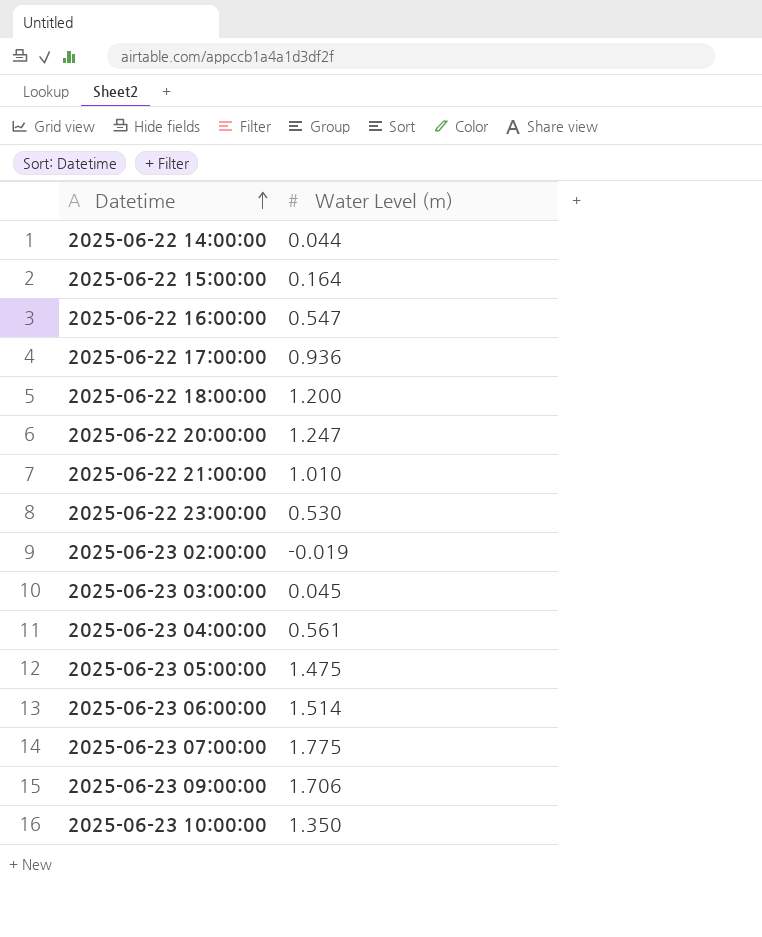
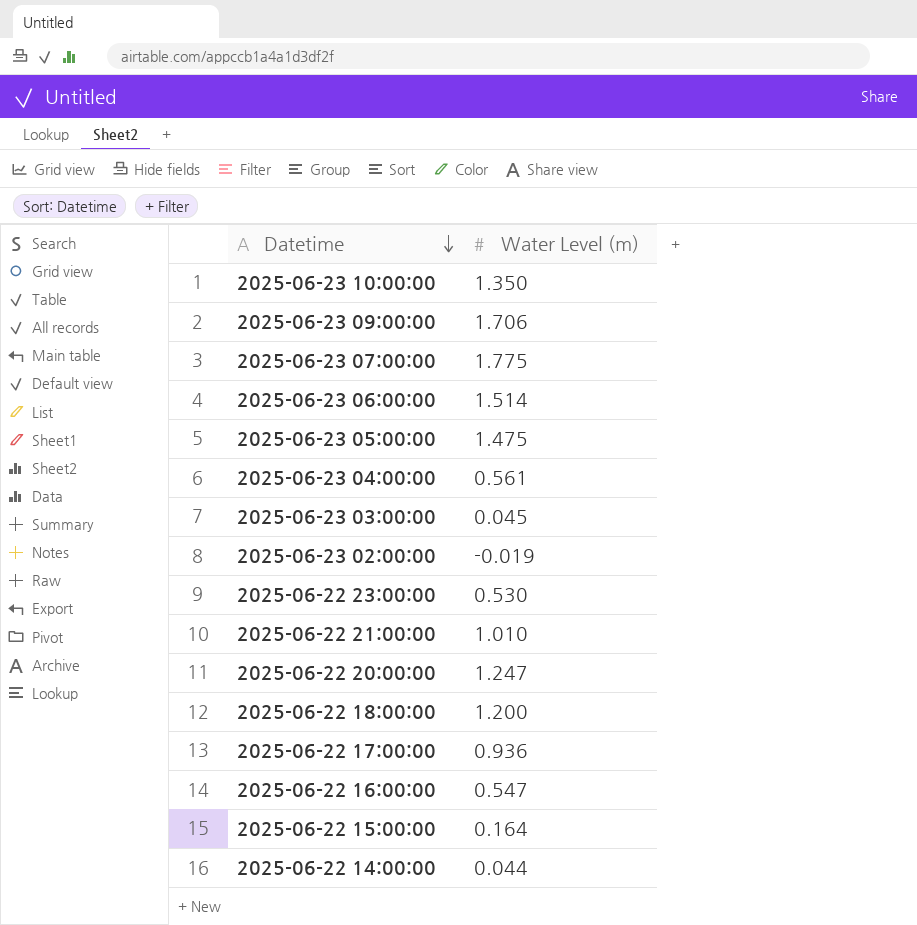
row order: Datetime ascending -> Datetime descending

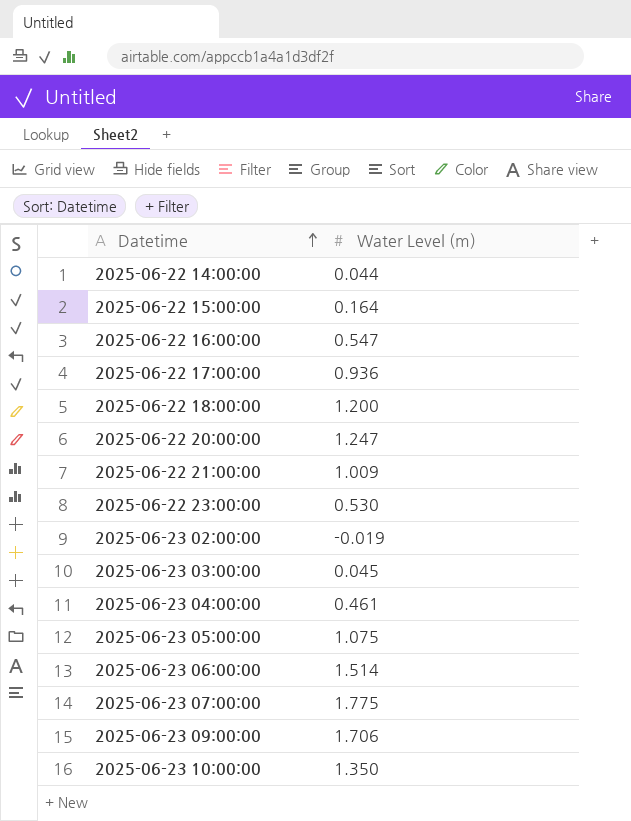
row order: Datetime descending -> Datetime ascending
2025-06-22 21:00:00 | Water Level (m): 1.010 -> 1.009
2025-06-23 04:00:00 | Water Level (m): 0.561 -> 0.461
2025-06-23 05:00:00 | Water Level (m): 1.475 -> 1.075

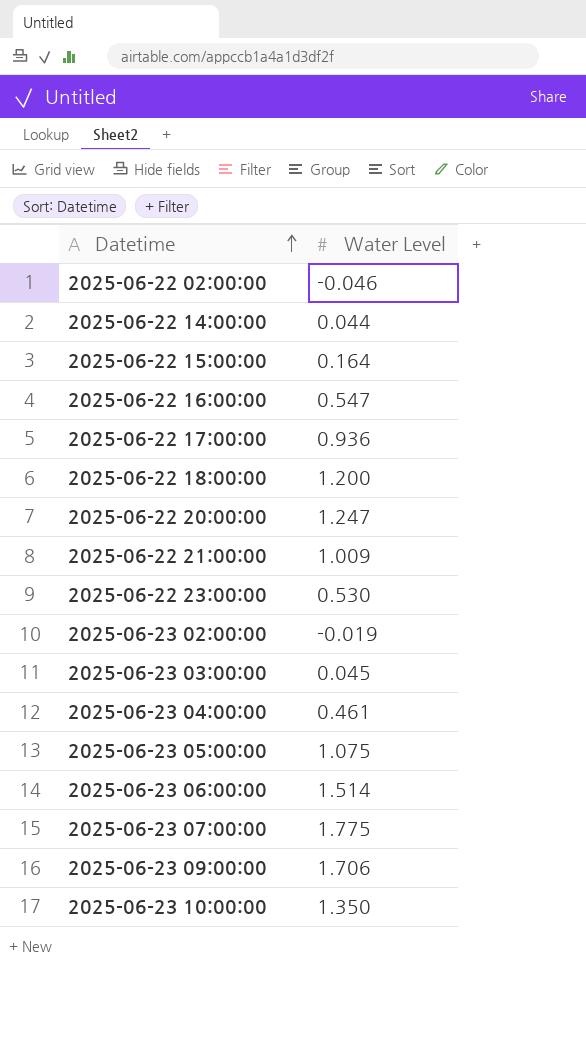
column name: Water Level (m) -> Water Level
row 2025-06-22 02:00:00: none -> -0.046

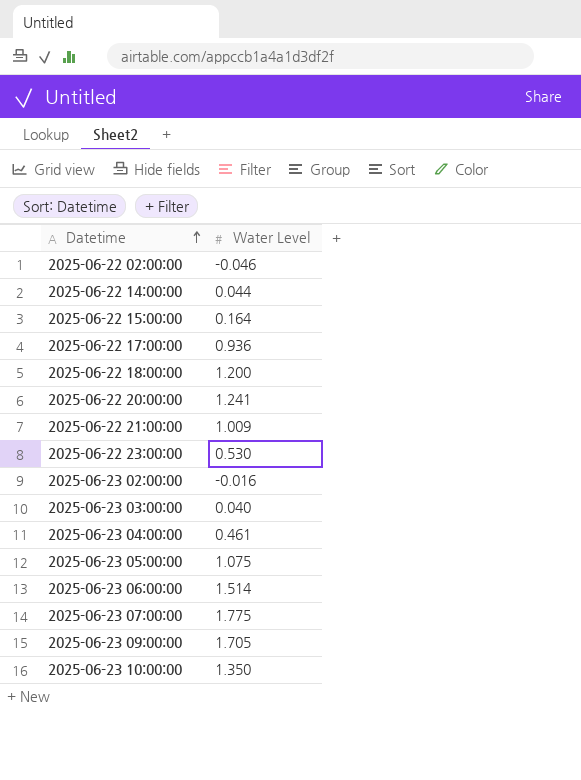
row 2025-06-22 16:00:00: 0.547 -> none
2025-06-22 20:00:00 | Water Level: 1.247 -> 1.241
2025-06-23 02:00:00 | Water Level: -0.019 -> -0.016
2025-06-23 03:00:00 | Water Level: 0.045 -> 0.040
2025-06-23 09:00:00 | Water Level: 1.706 -> 1.705

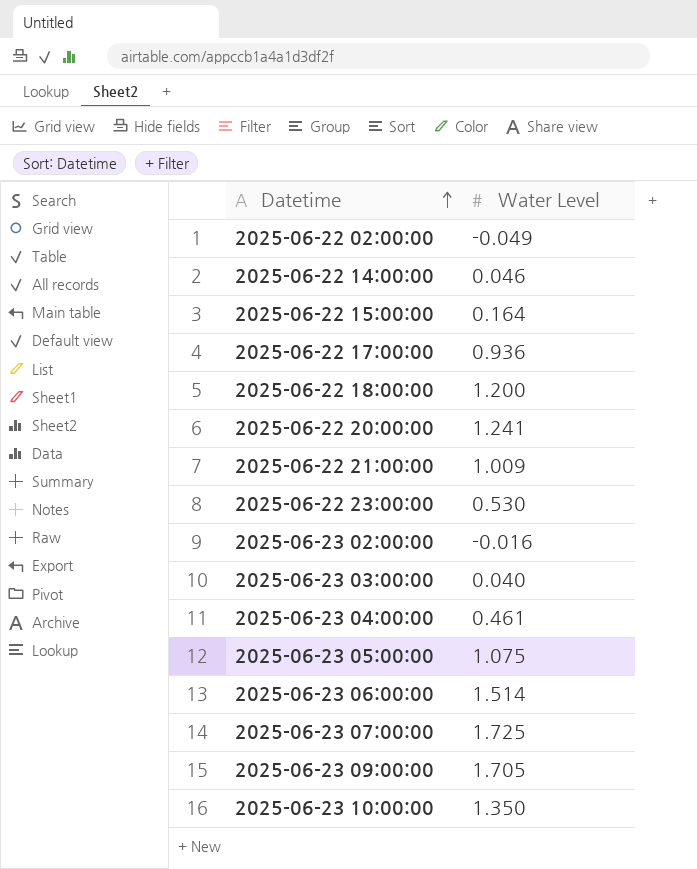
2025-06-22 02:00:00 | Water Level: -0.046 -> -0.049
2025-06-22 14:00:00 | Water Level: 0.044 -> 0.046
2025-06-23 07:00:00 | Water Level: 1.775 -> 1.725

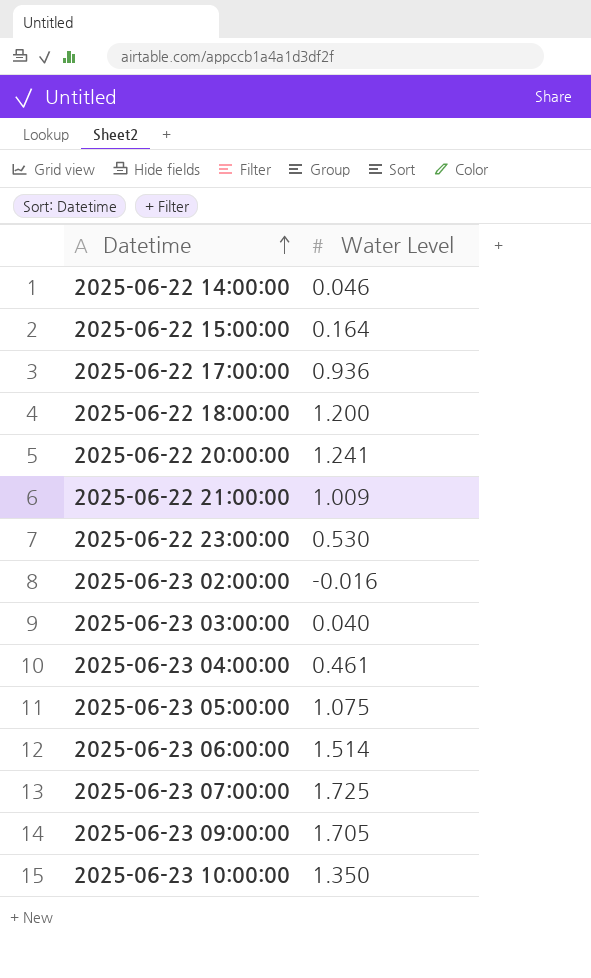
row 2025-06-22 02:00:00: -0.049 -> none

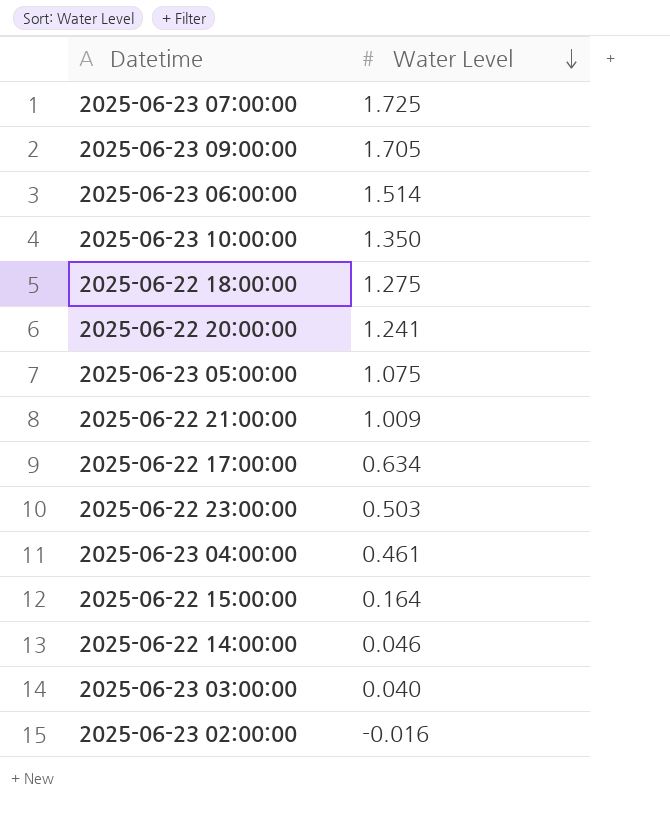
row order: Datetime ascending -> Water Level descending
2025-06-22 18:00:00 | Water Level: 1.200 -> 1.275
2025-06-22 17:00:00 | Water Level: 0.936 -> 0.634
2025-06-22 23:00:00 | Water Level: 0.530 -> 0.503

